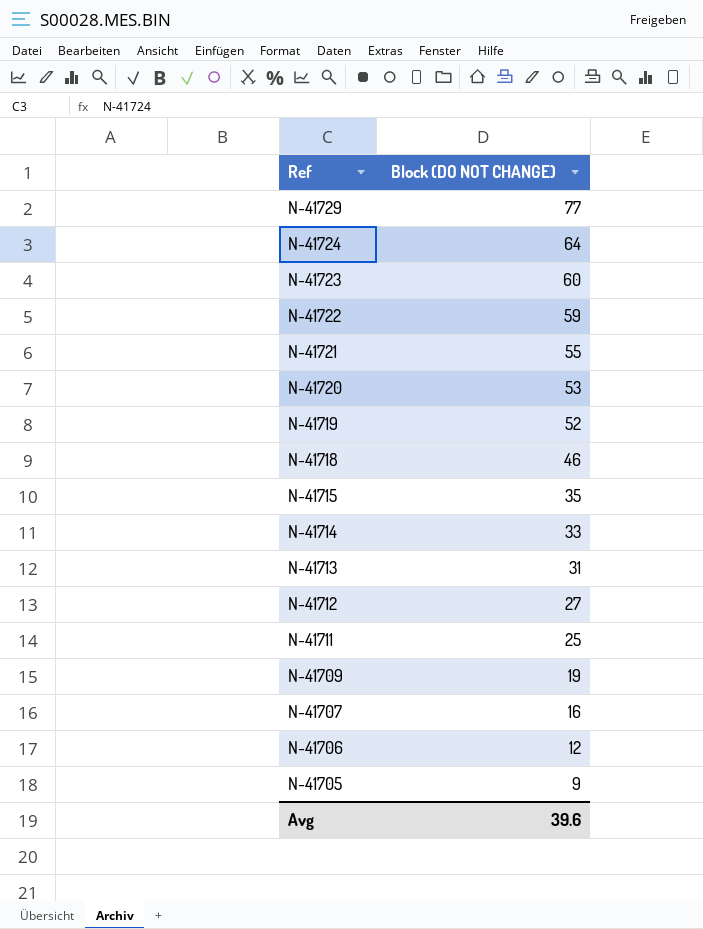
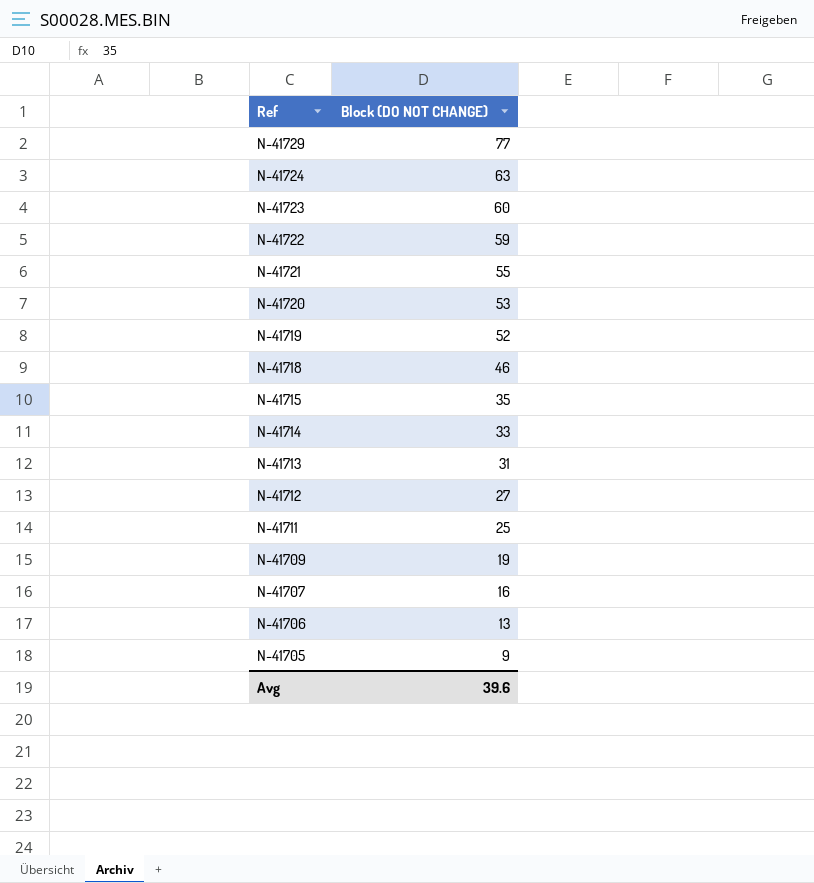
N-41724 | Block (DO NOT CHANGE): 64 -> 63
N-41706 | Block (DO NOT CHANGE): 12 -> 13

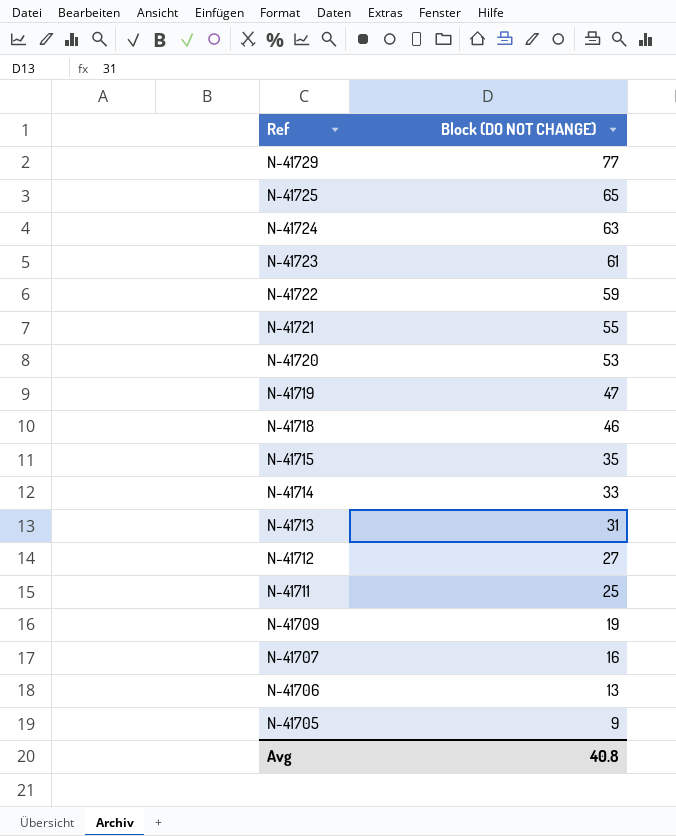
row N-41725: none -> 65
N-41723 | Block (DO NOT CHANGE): 60 -> 61
N-41719 | Block (DO NOT CHANGE): 52 -> 47
Avg | Block (DO NOT CHANGE): 39.6 -> 40.8

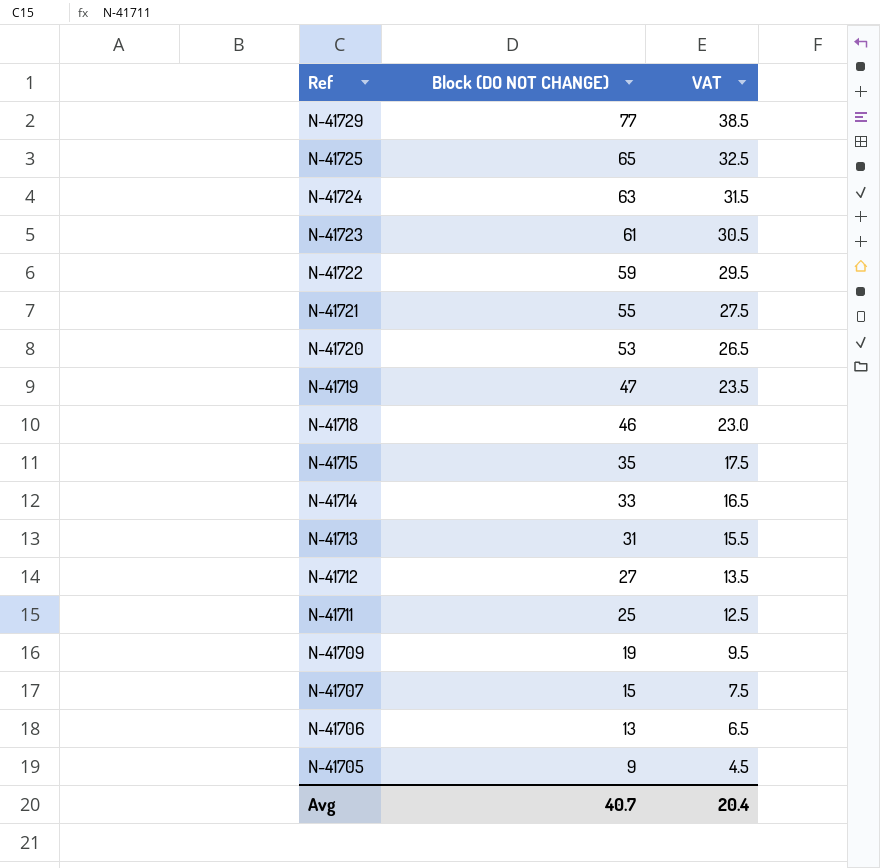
column VAT | formula: none -> [Block (DO NOT CHANGE)] * 0.5
N-41707 | Block (DO NOT CHANGE): 16 -> 15
Avg | Block (DO NOT CHANGE): 40.8 -> 40.7

